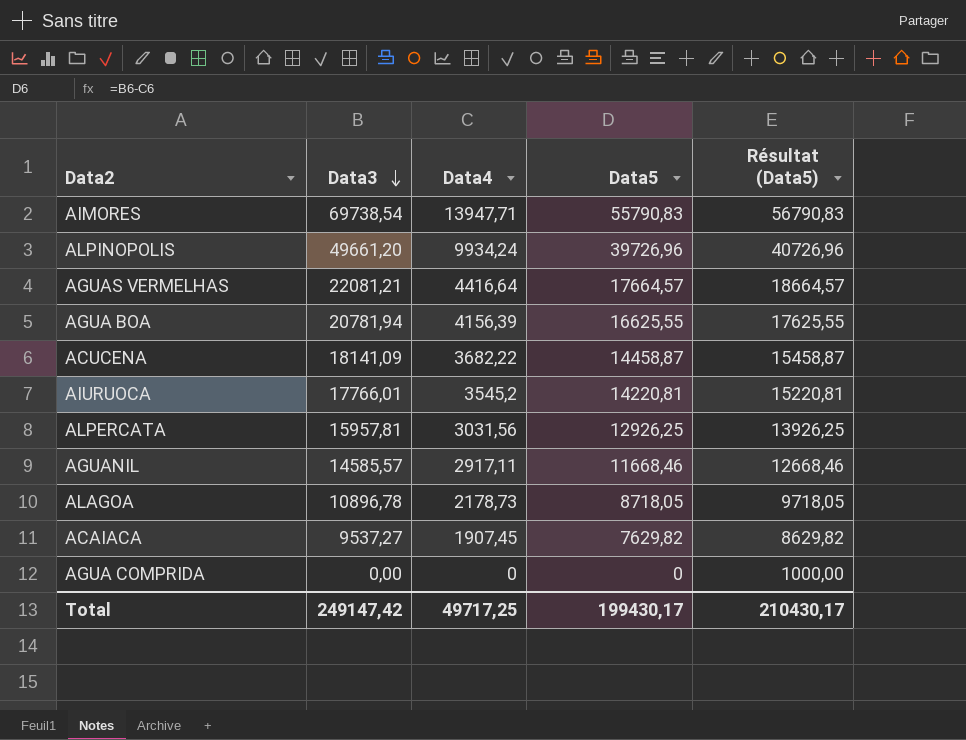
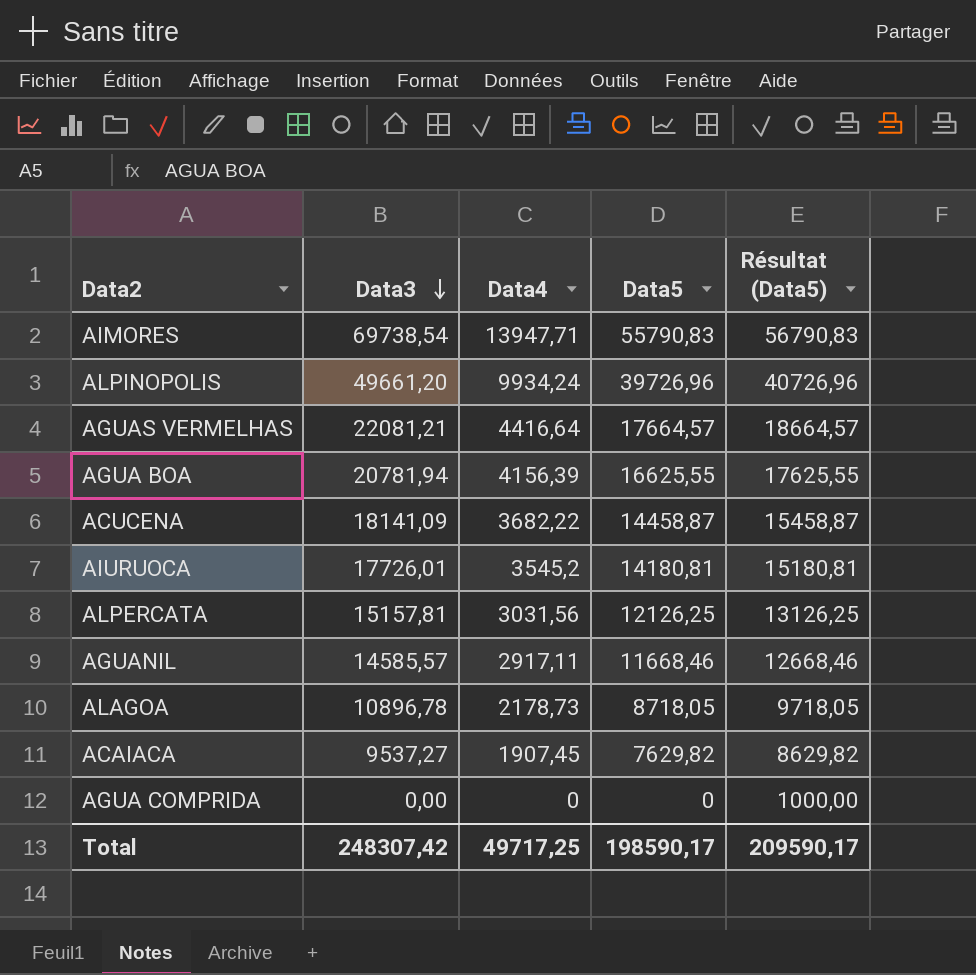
AIURUOCA | Data3: 17766,01 -> 17726,01
AIURUOCA | Data5: 14220,81 -> 14180,81
AIURUOCA | Résultat (Data5): 15220,81 -> 15180,81
ALPERCATA | Data3: 15957,81 -> 15157,81
ALPERCATA | Data5: 12926,25 -> 12126,25
ALPERCATA | Résultat (Data5): 13926,25 -> 13126,25
Total | Data3: 249147,42 -> 248307,42
Total | Data5: 199430,17 -> 198590,17
Total | Résultat (Data5): 210430,17 -> 209590,17

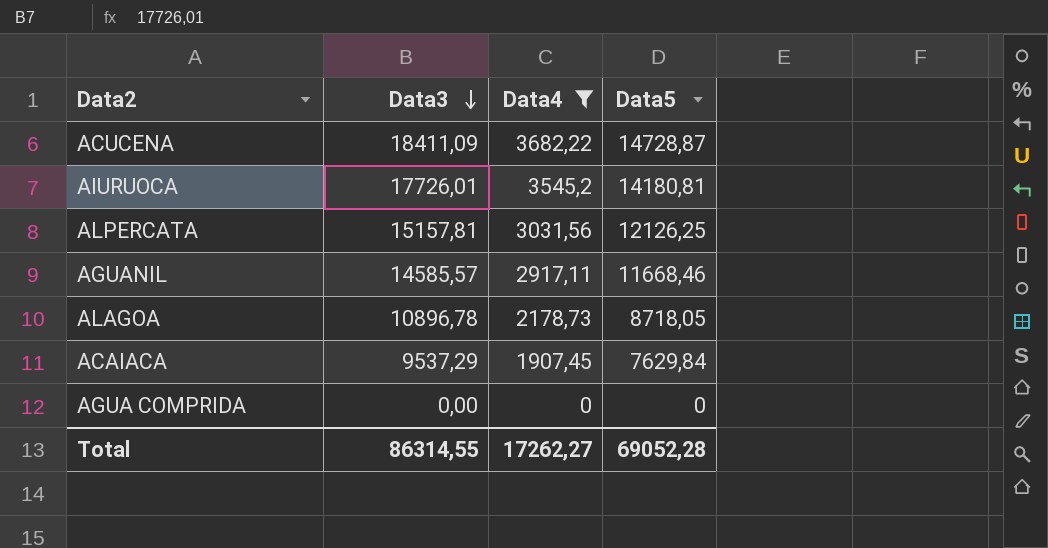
filter: none -> Data4 <= 3682,22
column Résultat (Data5) | formula: [Data5] + 1000 -> none
ACUCENA | Data3: 18141,09 -> 18411,09
ACUCENA | Data5: 14458,87 -> 14728,87
ACAIACA | Data3: 9537,27 -> 9537,29
ACAIACA | Data5: 7629,82 -> 7629,84
Total | Data3: 248307,42 -> 86314,55
Total | Data4: 49717,25 -> 17262,27
Total | Data5: 198590,17 -> 69052,28

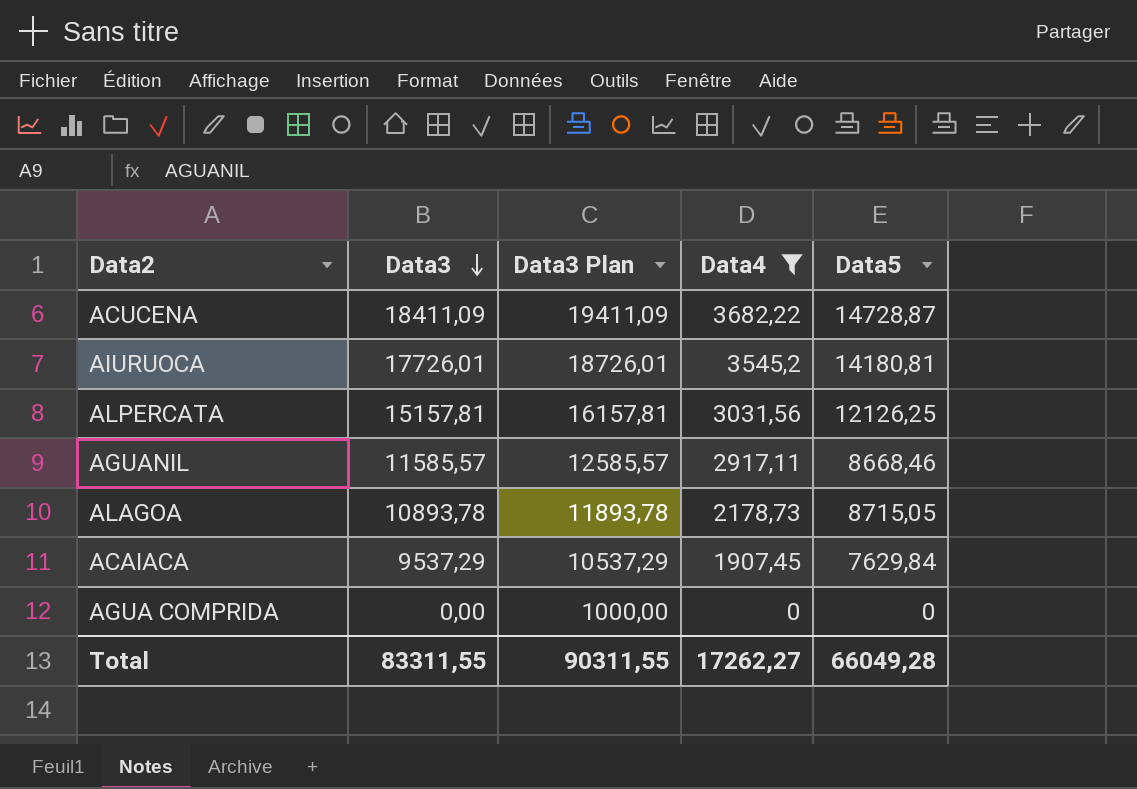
column Data3 Plan | formula: none -> [Data3] + 1000
AGUANIL | Data3: 14585,57 -> 11585,57
AGUANIL | Data5: 11668,46 -> 8668,46
ALAGOA | Data3: 10896,78 -> 10893,78
ALAGOA | Data5: 8718,05 -> 8715,05
Total | Data3: 86314,55 -> 83311,55
Total | Data5: 69052,28 -> 66049,28

